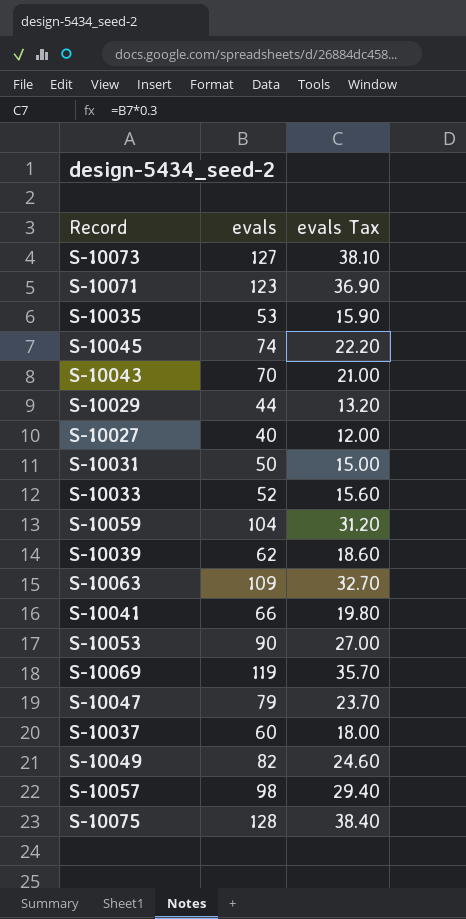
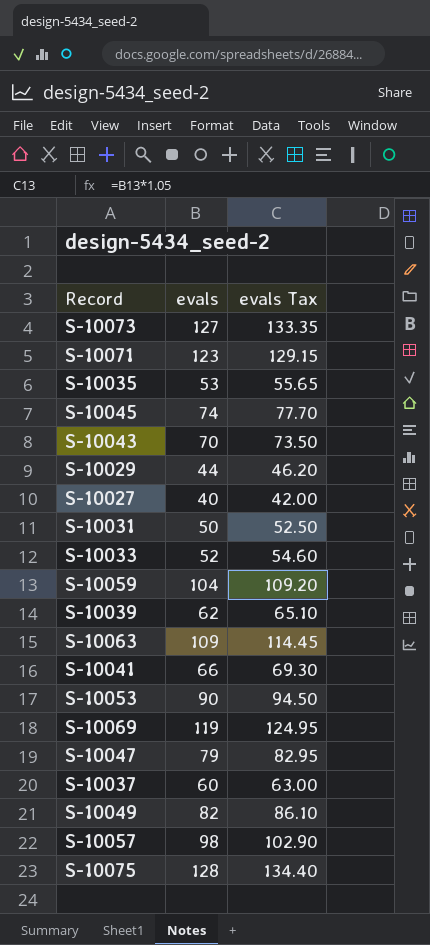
column evals Tax | formula: [evals] * 0.3 -> [evals] * 1.05

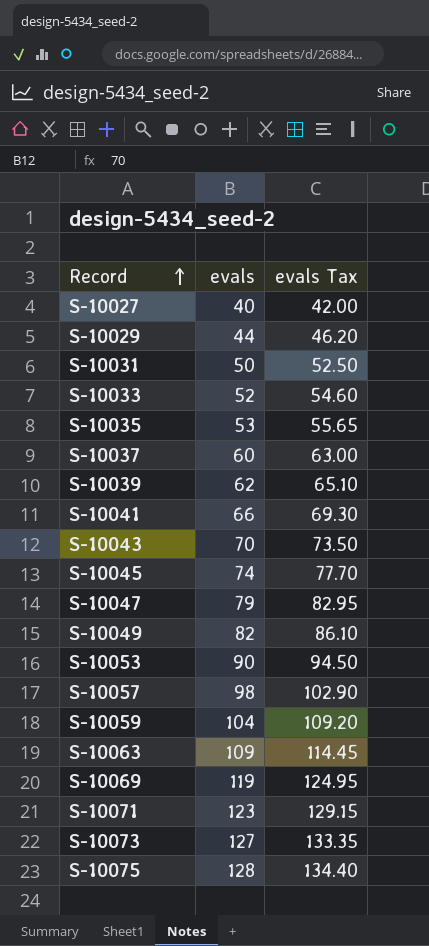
row order: none -> Record ascending

